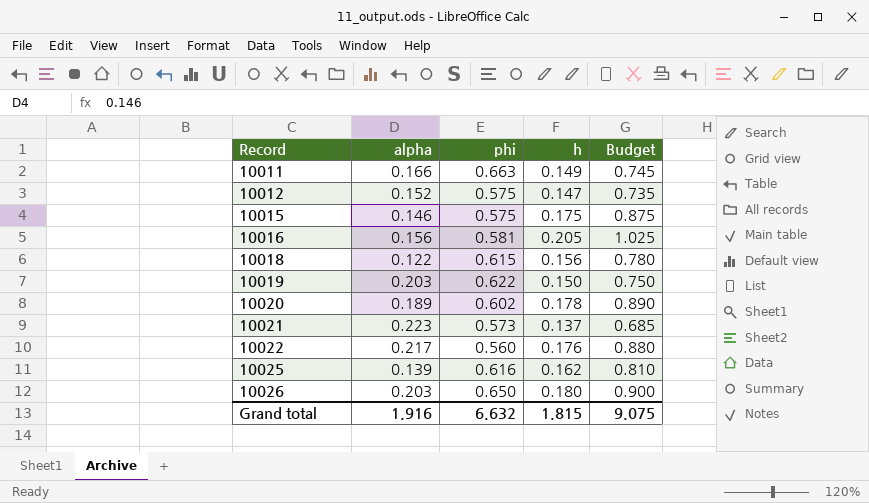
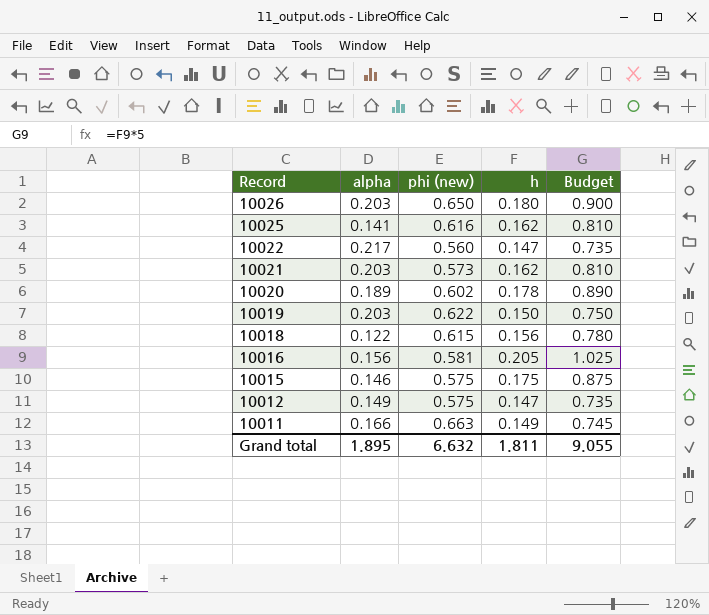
row order: Record ascending -> Record descending
column name: phi -> phi (new)
10025 | alpha: 0.139 -> 0.141
10022 | h: 0.176 -> 0.147
10022 | Budget: 0.880 -> 0.735
10021 | alpha: 0.223 -> 0.203
10021 | h: 0.137 -> 0.162
10021 | Budget: 0.685 -> 0.810
10012 | alpha: 0.152 -> 0.149
Grand total | alpha: 1.916 -> 1.895
Grand total | h: 1.815 -> 1.811
Grand total | Budget: 9.075 -> 9.055

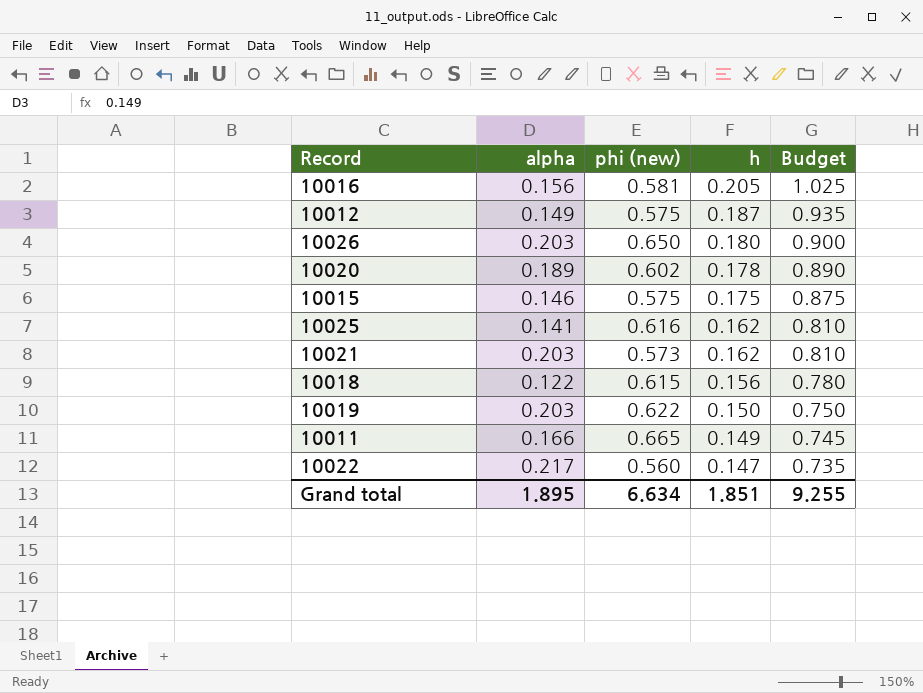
row order: Record descending -> h descending
10012 | h: 0.147 -> 0.187
10012 | Budget: 0.735 -> 0.935
10011 | phi (new): 0.663 -> 0.665
Grand total | phi (new): 6.632 -> 6.634
Grand total | h: 1.811 -> 1.851
Grand total | Budget: 9.055 -> 9.255

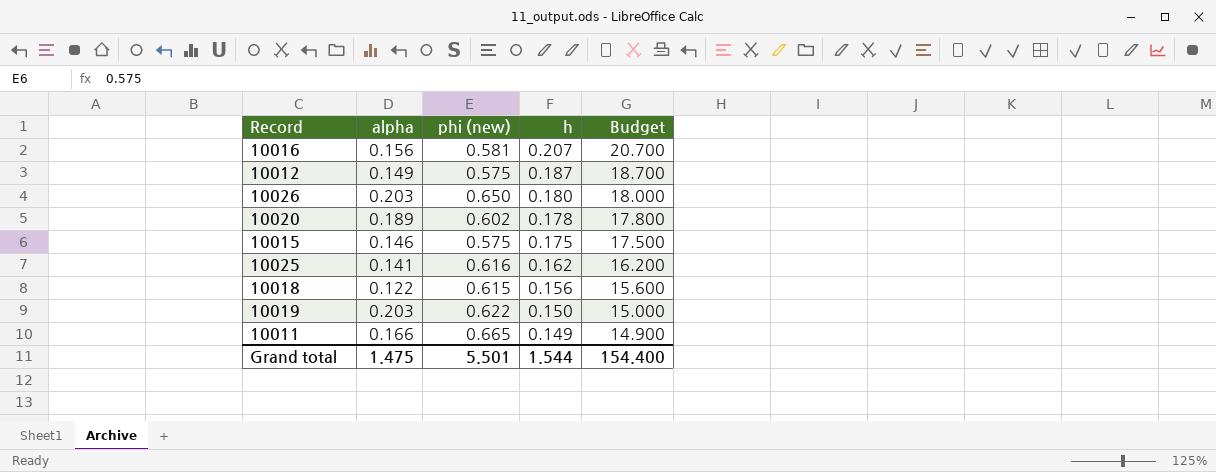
column Budget | formula: [h] * 5 -> [h] * 100
row 10021: 0.203 | 0.573 | 0.162 | 0.810 -> none
row 10022: 0.217 | 0.560 | 0.147 | 0.735 -> none
10016 | h: 0.205 -> 0.207
Grand total | alpha: 1.895 -> 1.475
Grand total | phi (new): 6.634 -> 5.501
Grand total | h: 1.851 -> 1.544
Grand total | Budget: 9.255 -> 154.400

